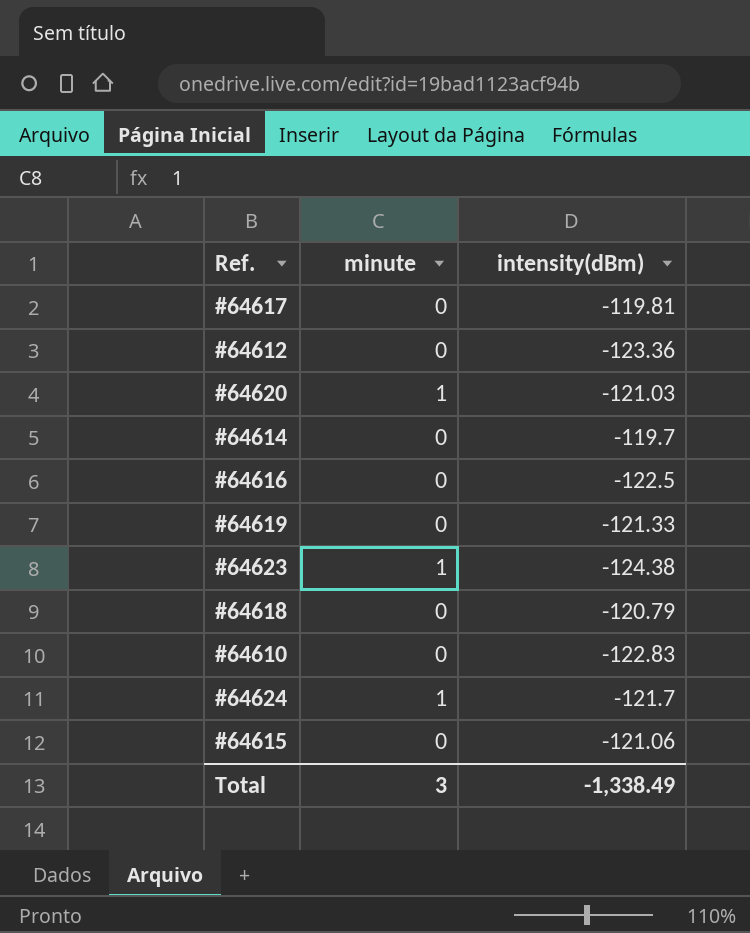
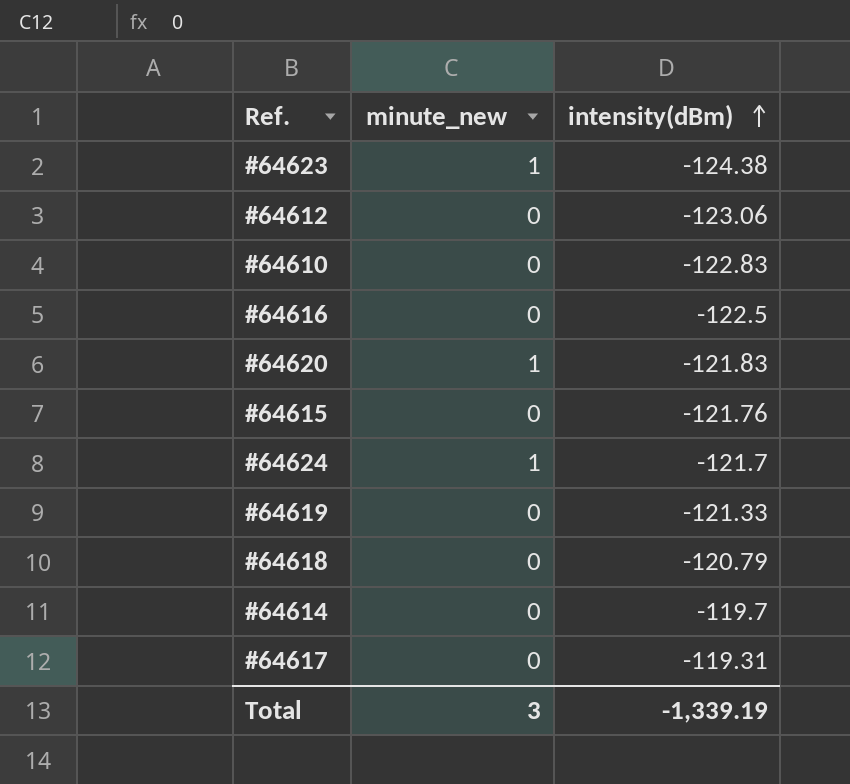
row order: none -> intensity(dBm) ascending
column name: minute -> minute_new
#64612 | intensity(dBm): -123.36 -> -123.06
#64620 | intensity(dBm): -121.03 -> -121.83
#64615 | intensity(dBm): -121.06 -> -121.76
#64617 | intensity(dBm): -119.81 -> -119.31
Total | intensity(dBm): -1,338.49 -> -1,339.19

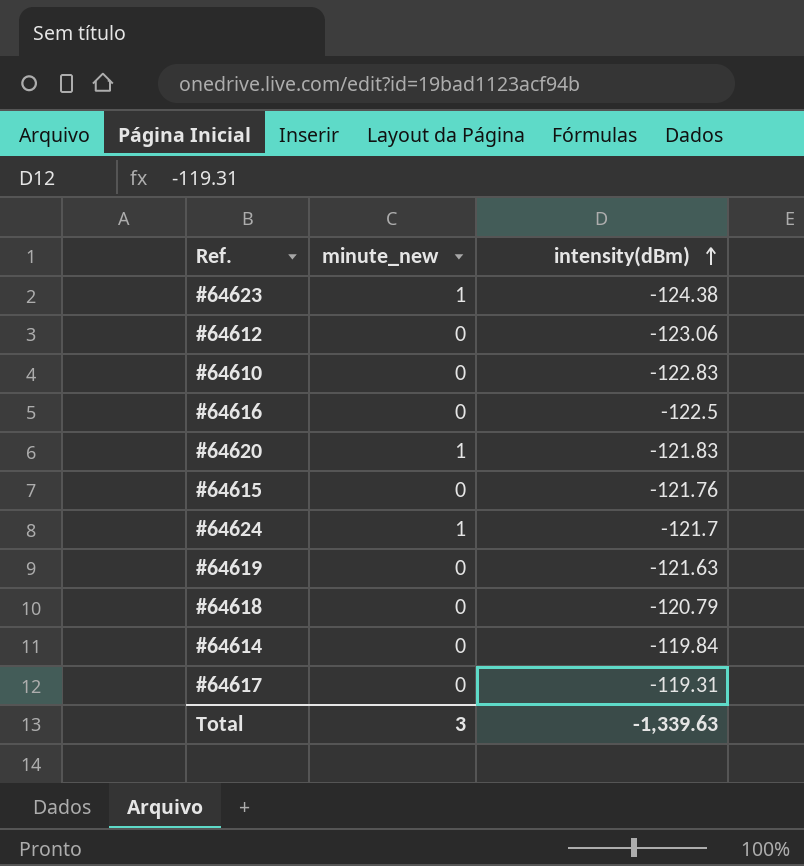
#64619 | intensity(dBm): -121.33 -> -121.63
#64614 | intensity(dBm): -119.7 -> -119.84
Total | intensity(dBm): -1,339.19 -> -1,339.63

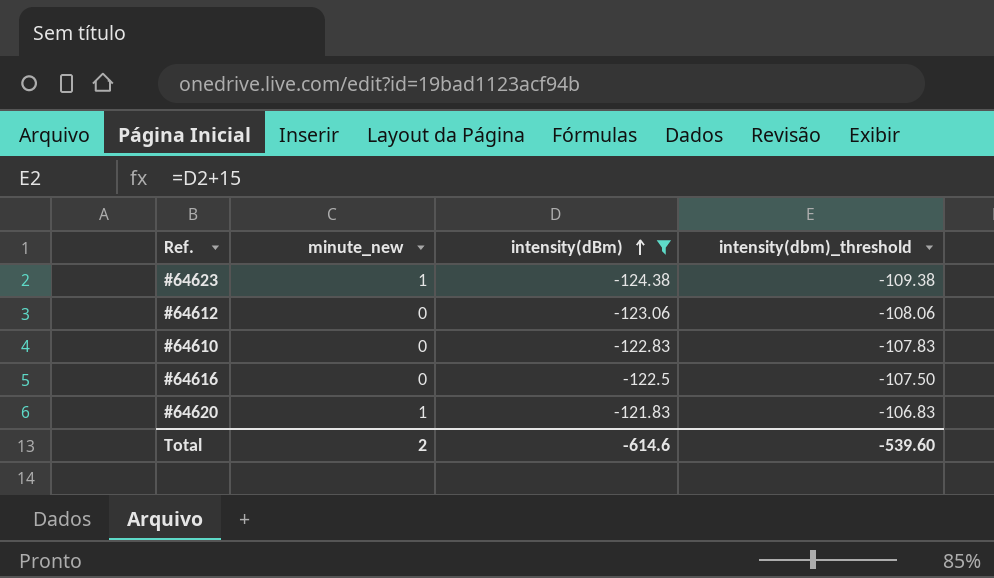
filter: none -> intensity(dBm) <= -121.83
column intensity(dbm)_threshold | formula: none -> [intensity(dBm)] + 15
Total | minute_new: 3 -> 2
Total | intensity(dBm): -1,339.63 -> -614.6

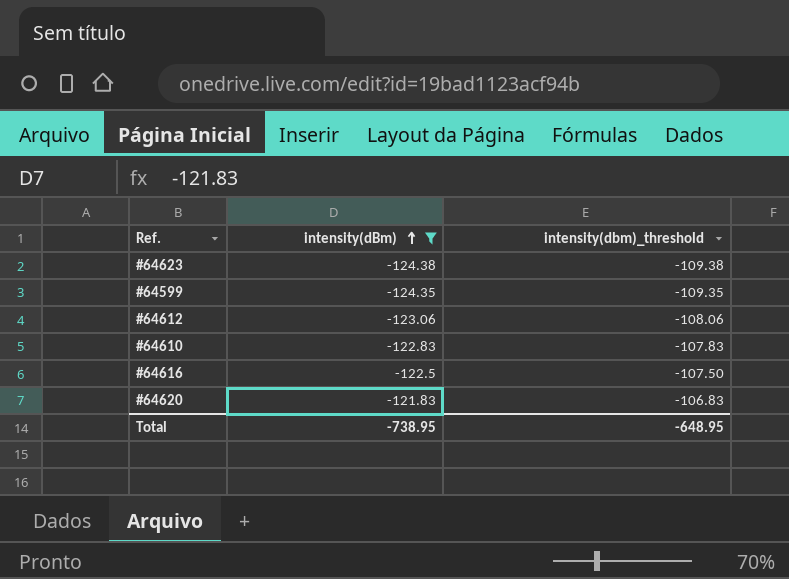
column minute_new | position: 2 -> none
row #64599: none -> -124.35 | -109.35
Total | intensity(dBm): -614.6 -> -738.95
Total | intensity(dbm)_threshold: -539.60 -> -648.95

